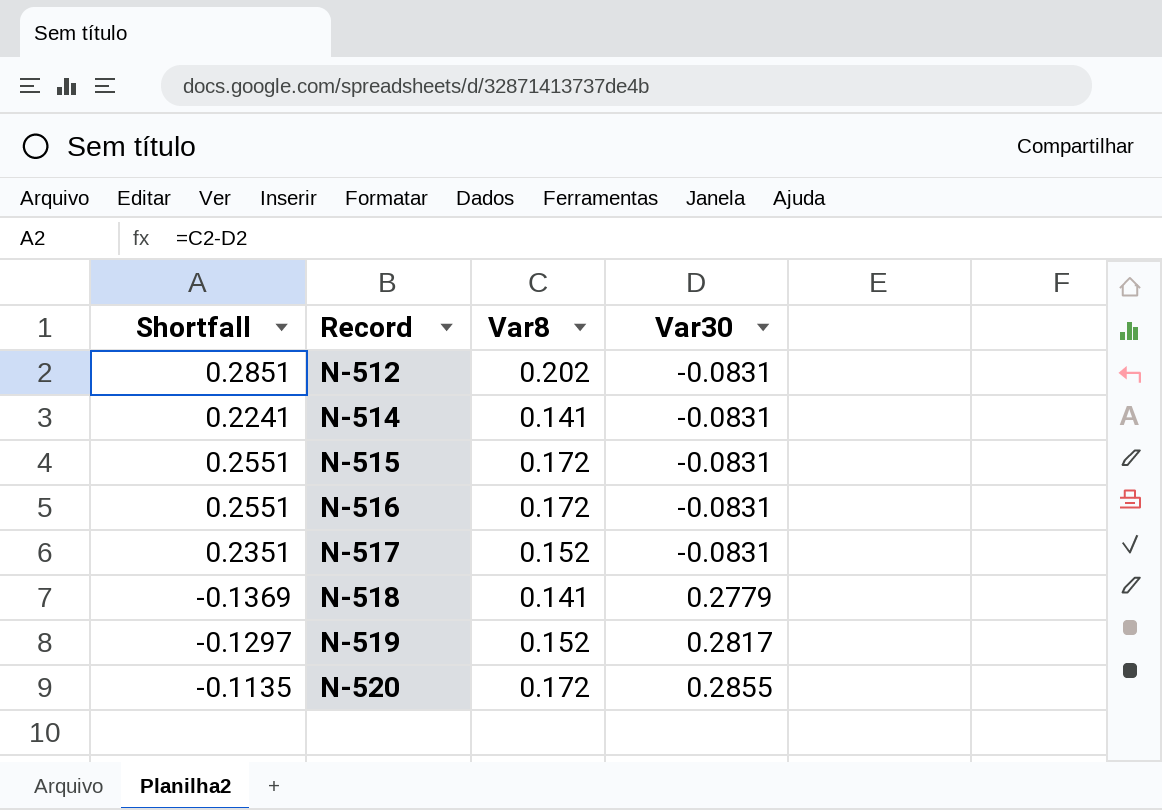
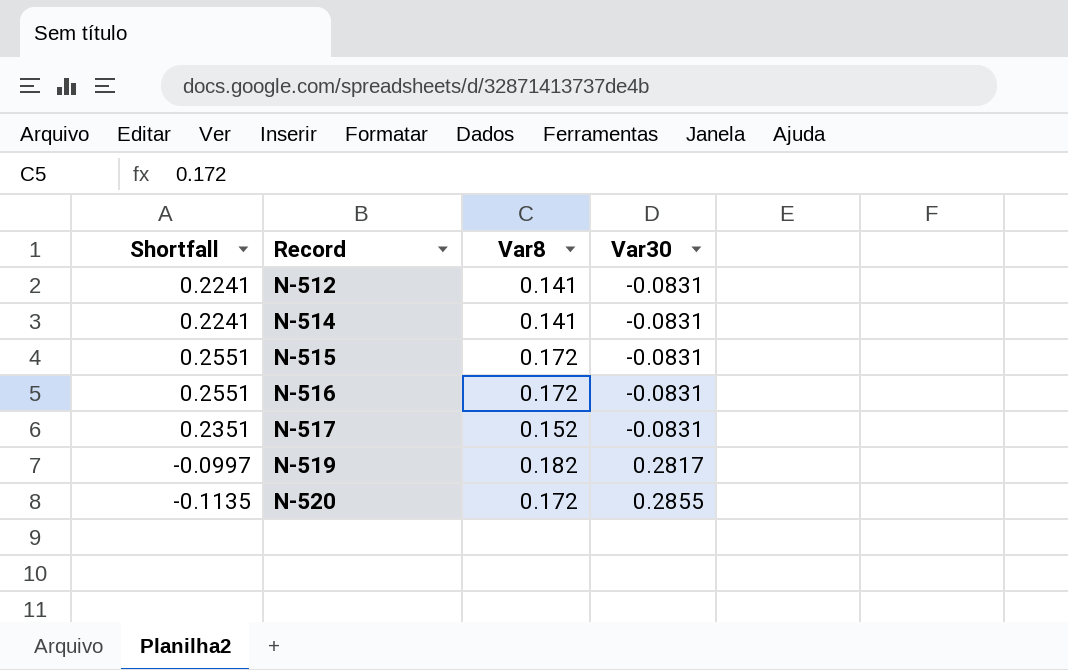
row N-518: -0.1369 | 0.141 | 0.2779 -> none
N-512 | Shortfall: 0.2851 -> 0.2241
N-512 | Var8: 0.202 -> 0.141
N-519 | Shortfall: -0.1297 -> -0.0997
N-519 | Var8: 0.152 -> 0.182

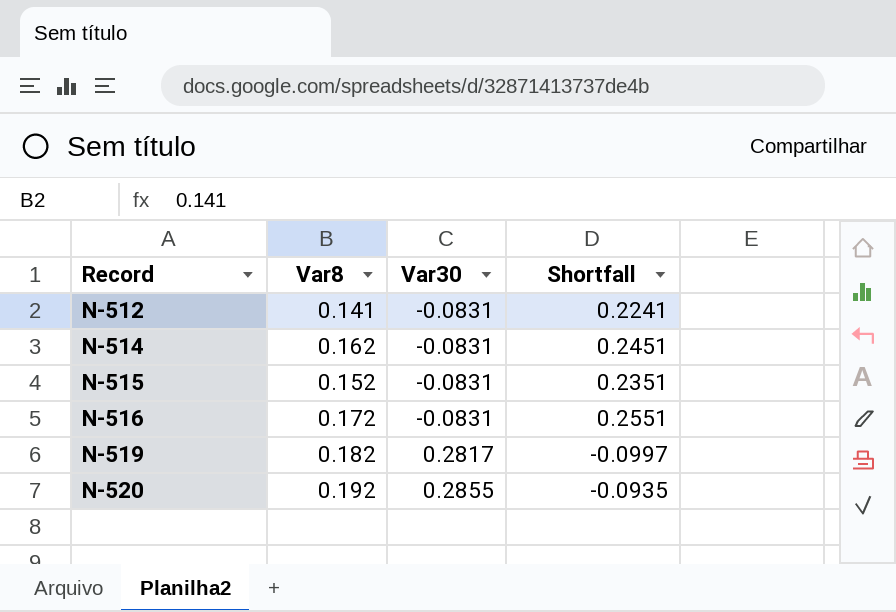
column Shortfall | position: 1 -> 4
row N-517: 0.2351 | 0.152 | -0.0831 -> none
N-514 | Var8: 0.141 -> 0.162
N-514 | Shortfall: 0.2241 -> 0.2451
N-515 | Var8: 0.172 -> 0.152
N-515 | Shortfall: 0.2551 -> 0.2351
N-520 | Var8: 0.172 -> 0.192
N-520 | Shortfall: -0.1135 -> -0.0935

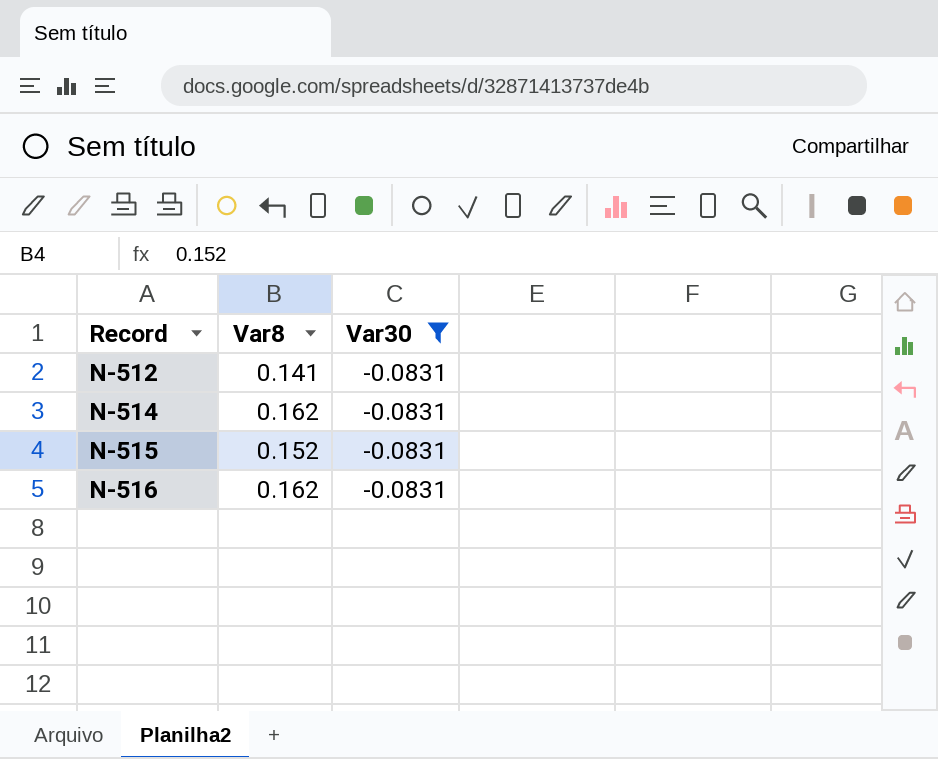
filter: none -> Var30 = -0.0831
column Shortfall | formula: [Var8] - [Var30] -> none
N-516 | Var8: 0.172 -> 0.162

